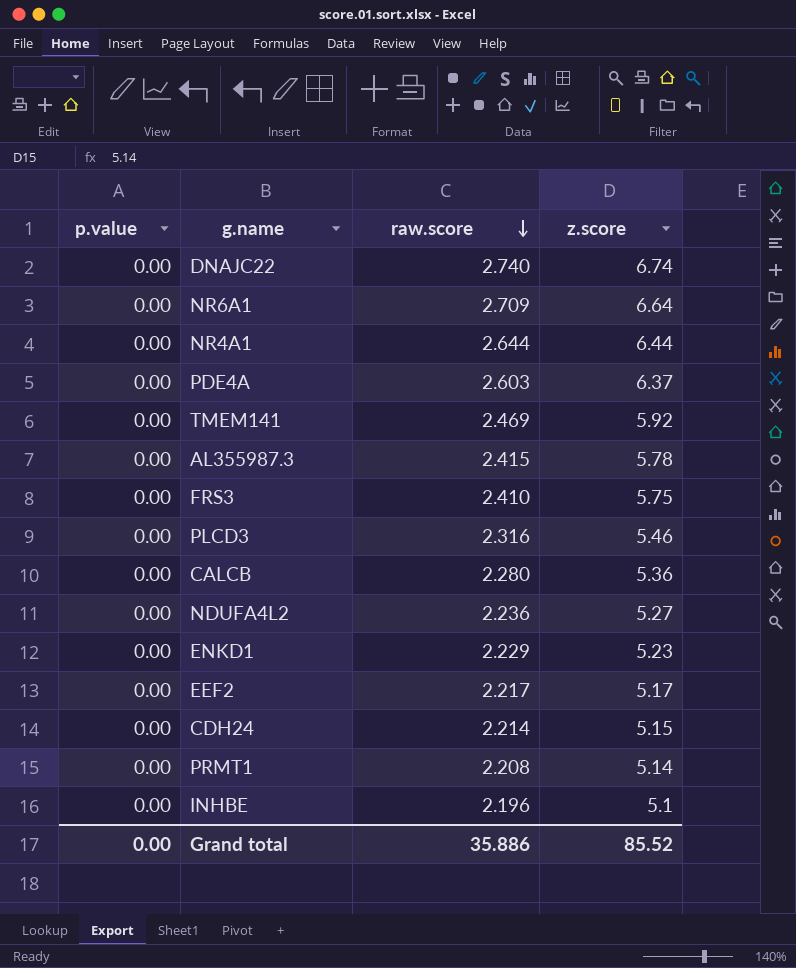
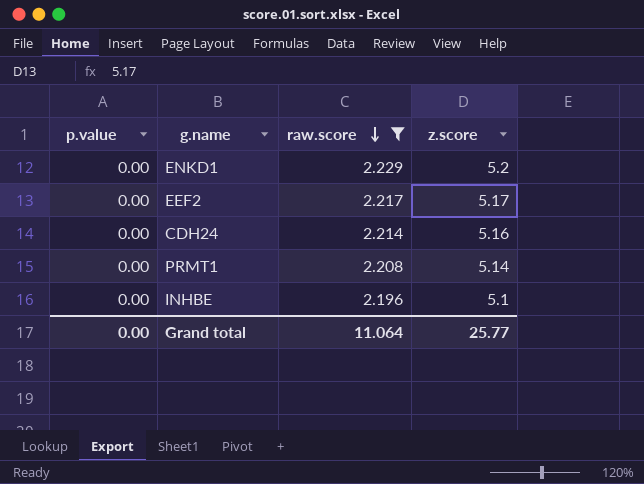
filter: none -> raw.score <= 2.229
ENKD1 | z.score: 5.23 -> 5.2
CDH24 | z.score: 5.15 -> 5.16
Grand total | raw.score: 35.886 -> 11.064
Grand total | z.score: 85.52 -> 25.77

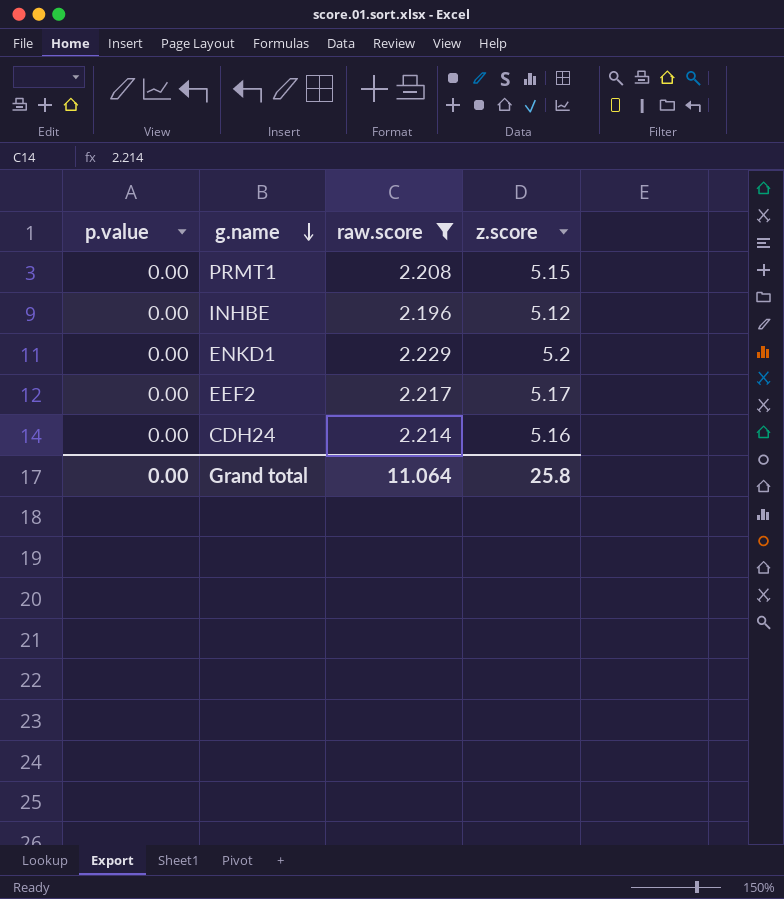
row order: raw.score descending -> g.name descending
PRMT1 | z.score: 5.14 -> 5.15
INHBE | z.score: 5.1 -> 5.12
Grand total | z.score: 25.77 -> 25.8

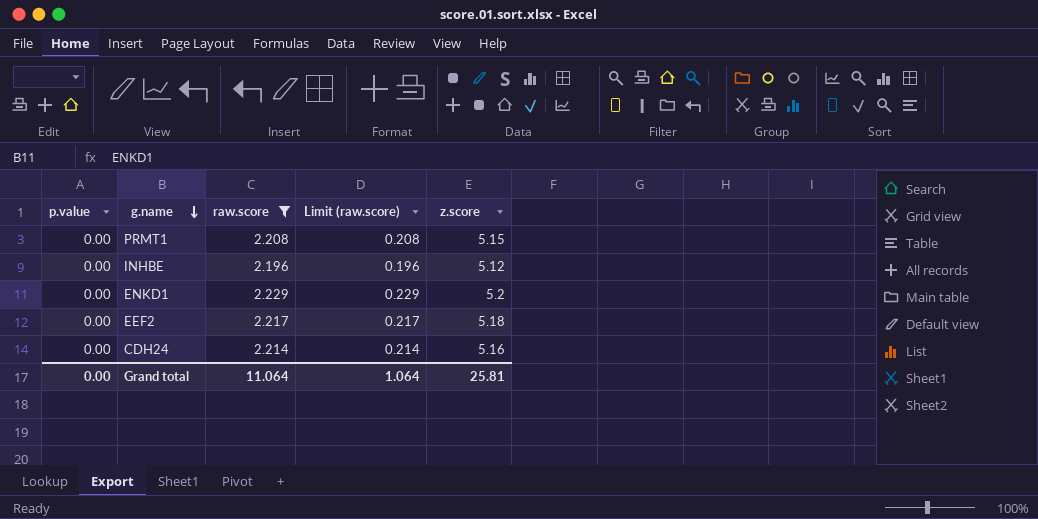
column Limit (raw.score) | formula: none -> [raw.score] - 2
EEF2 | z.score: 5.17 -> 5.18
Grand total | z.score: 25.8 -> 25.81

